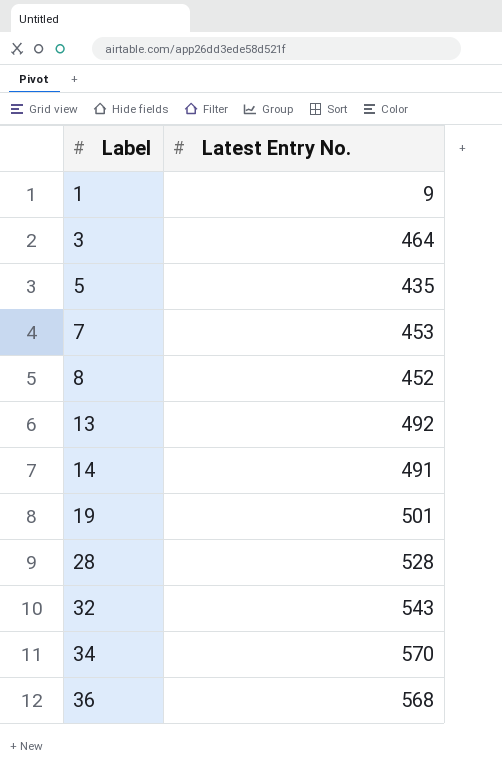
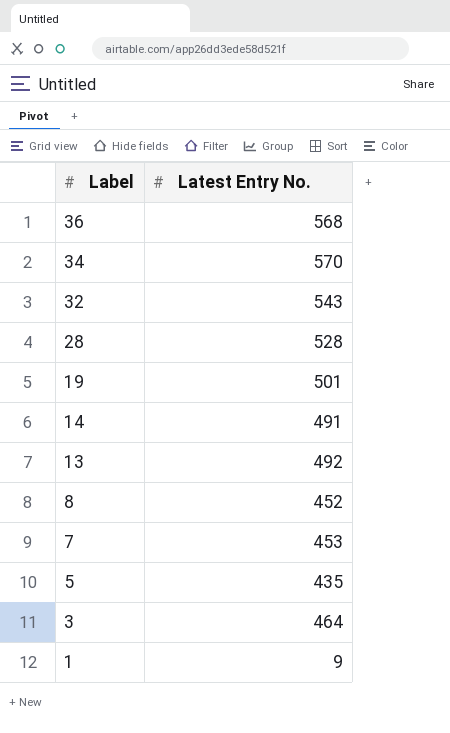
row order: Label ascending -> Label descending

